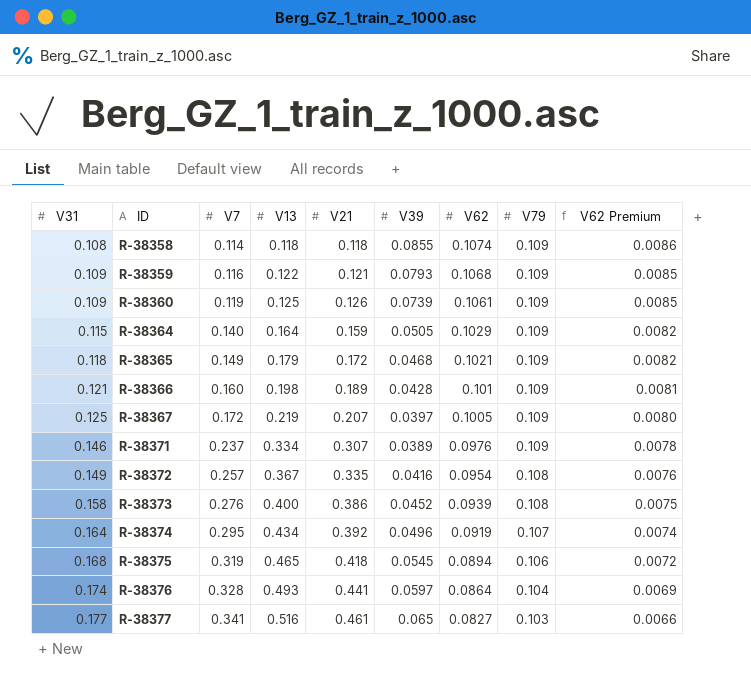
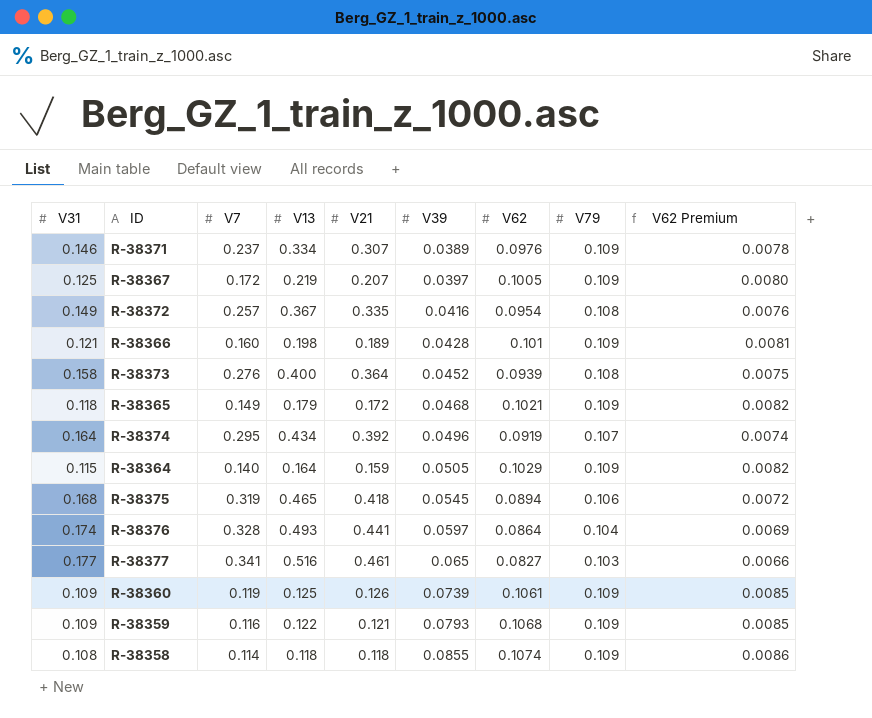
row order: V31 ascending -> V39 ascending
R-38373 | V21: 0.386 -> 0.364

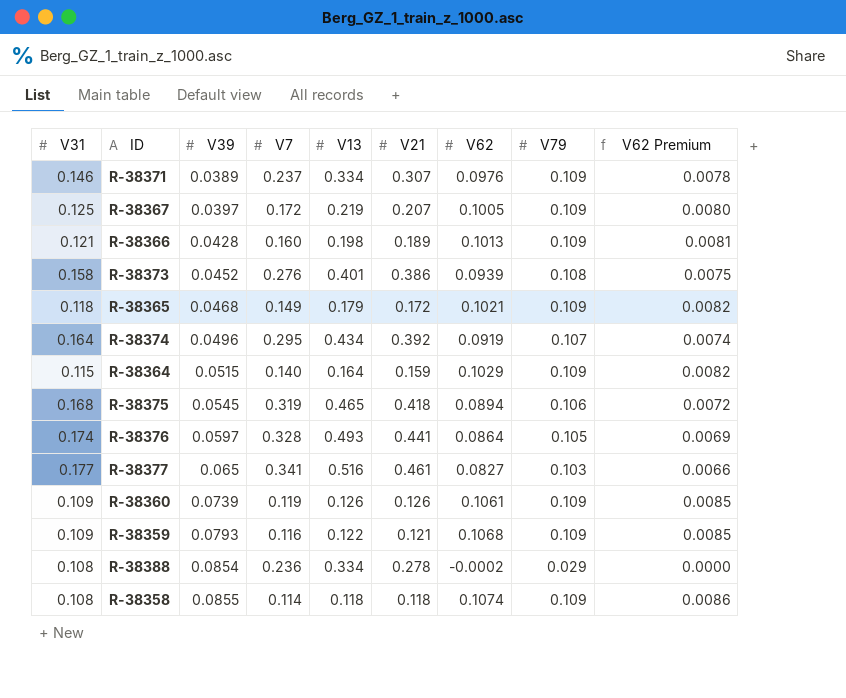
column V39 | position: 6 -> 3
row R-38372: 0.149 | 0.257 | 0.367 | 0.335 | 0.0416 | 0.0954 | 0.108 | 0.0076 -> none
R-38366 | V62: 0.101 -> 0.1013
R-38373 | V13: 0.400 -> 0.401
R-38373 | V21: 0.364 -> 0.386
R-38364 | V39: 0.0505 -> 0.0515
R-38376 | V79: 0.104 -> 0.105
R-38360 | V13: 0.125 -> 0.126
row R-38388: none -> 0.108 | 0.0854 | 0.236 | 0.334 | 0.278 | -0.0002 | 0.029 | 0.0000

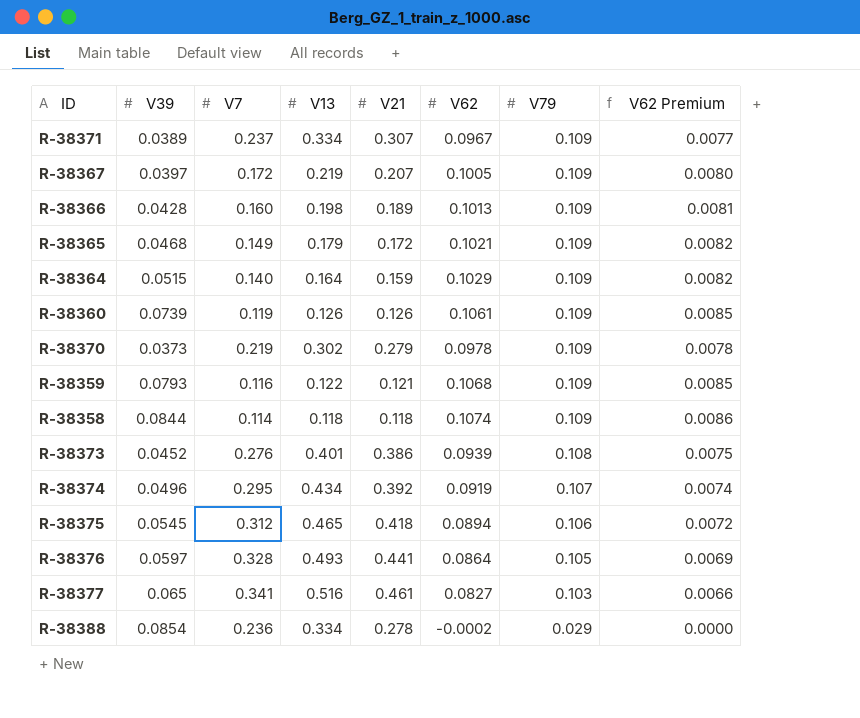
row order: V39 ascending -> V79 descending
column V31 | position: 1 -> none
R-38371 | V62: 0.0976 -> 0.0967
R-38371 | V62 Premium: 0.0078 -> 0.0077
row R-38370: none -> 0.0373 | 0.219 | 0.302 | 0.279 | 0.0978 | 0.109 | 0.0078
R-38358 | V39: 0.0855 -> 0.0844
R-38375 | V7: 0.319 -> 0.312

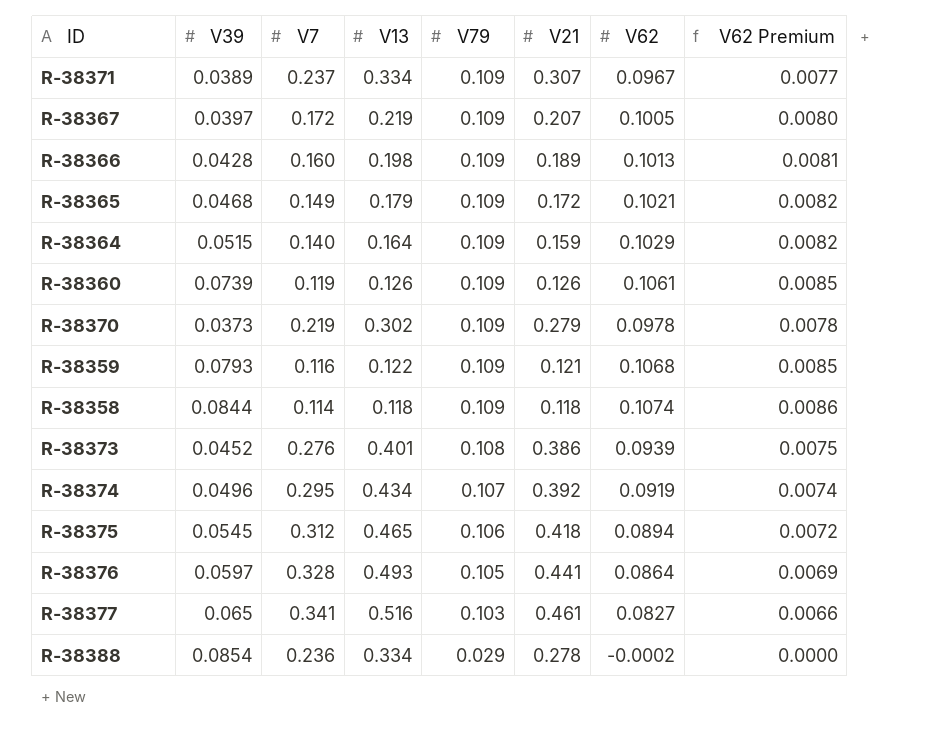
column V79 | position: 7 -> 5

